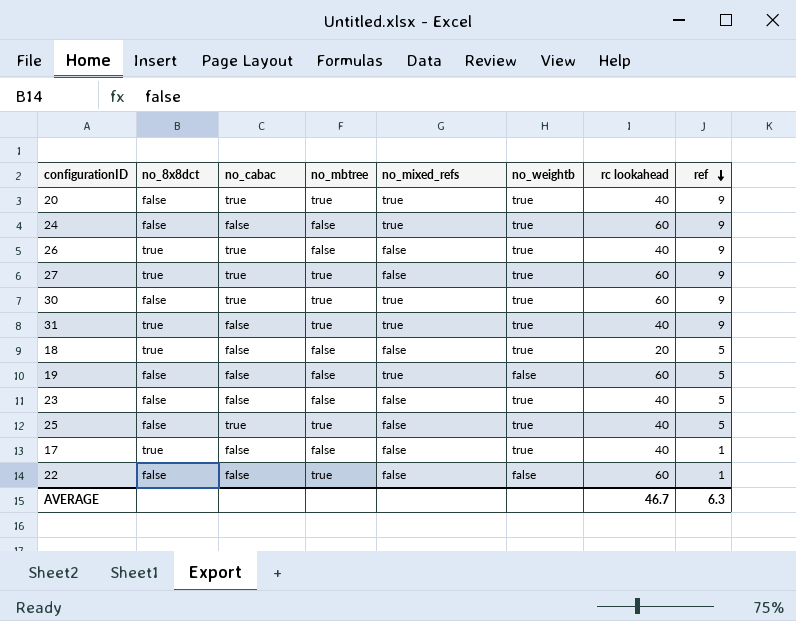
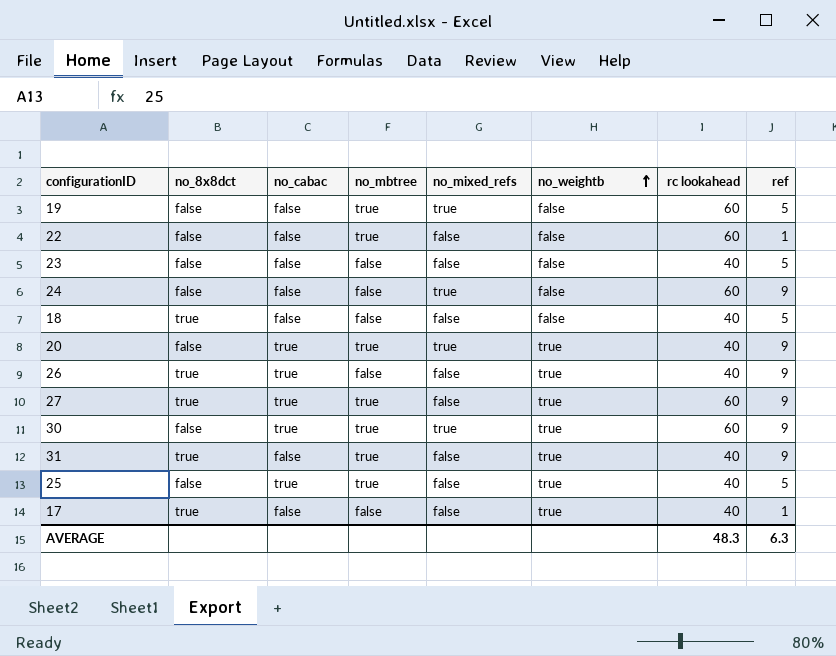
row order: ref descending -> no_weightb ascending
19 | no_mbtree: false -> true
23 | no_weightb: true -> false
24 | no_weightb: true -> false
18 | no_weightb: true -> false
18 | rc lookahead: 20 -> 40
31 | no_mixed_refs: true -> false
AVERAGE | rc lookahead: 46.7 -> 48.3

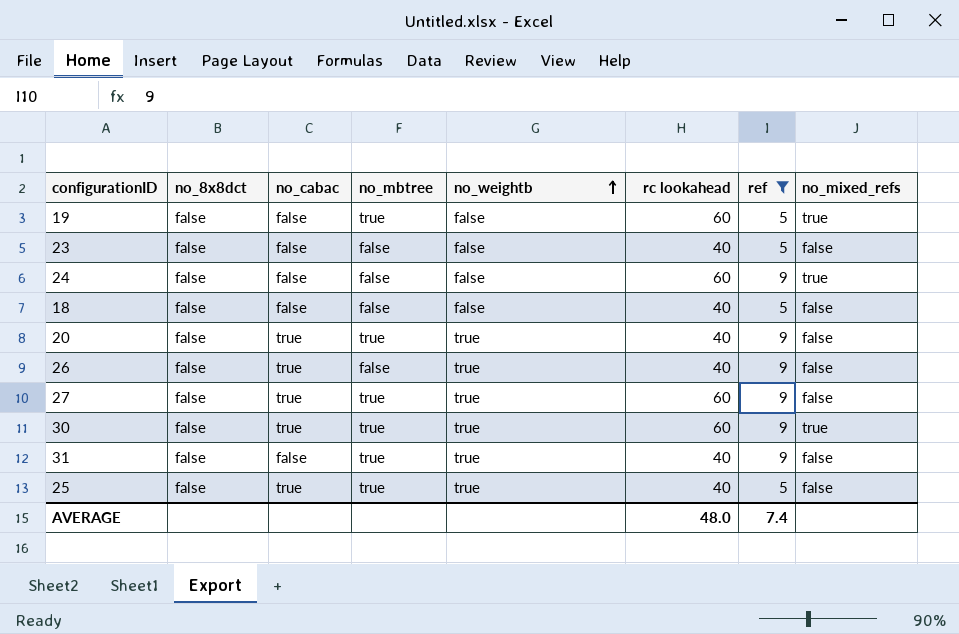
filter: none -> ref != 1
column no_mixed_refs | position: 5 -> 8
18 | no_8x8dct: true -> false
20 | no_mixed_refs: true -> false
26 | no_8x8dct: true -> false
27 | no_8x8dct: true -> false
31 | no_8x8dct: true -> false
AVERAGE | rc lookahead: 48.3 -> 48.0
AVERAGE | ref: 6.3 -> 7.4

